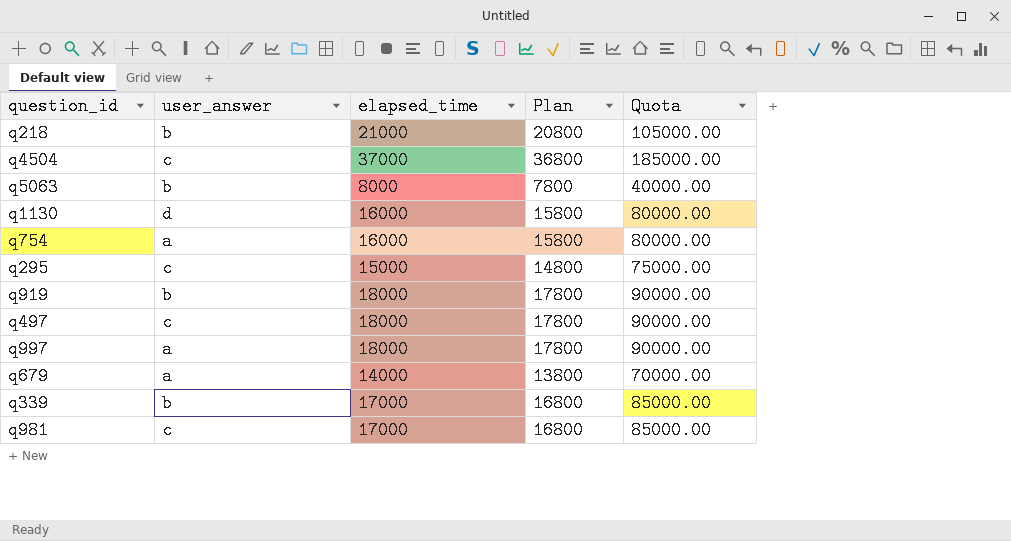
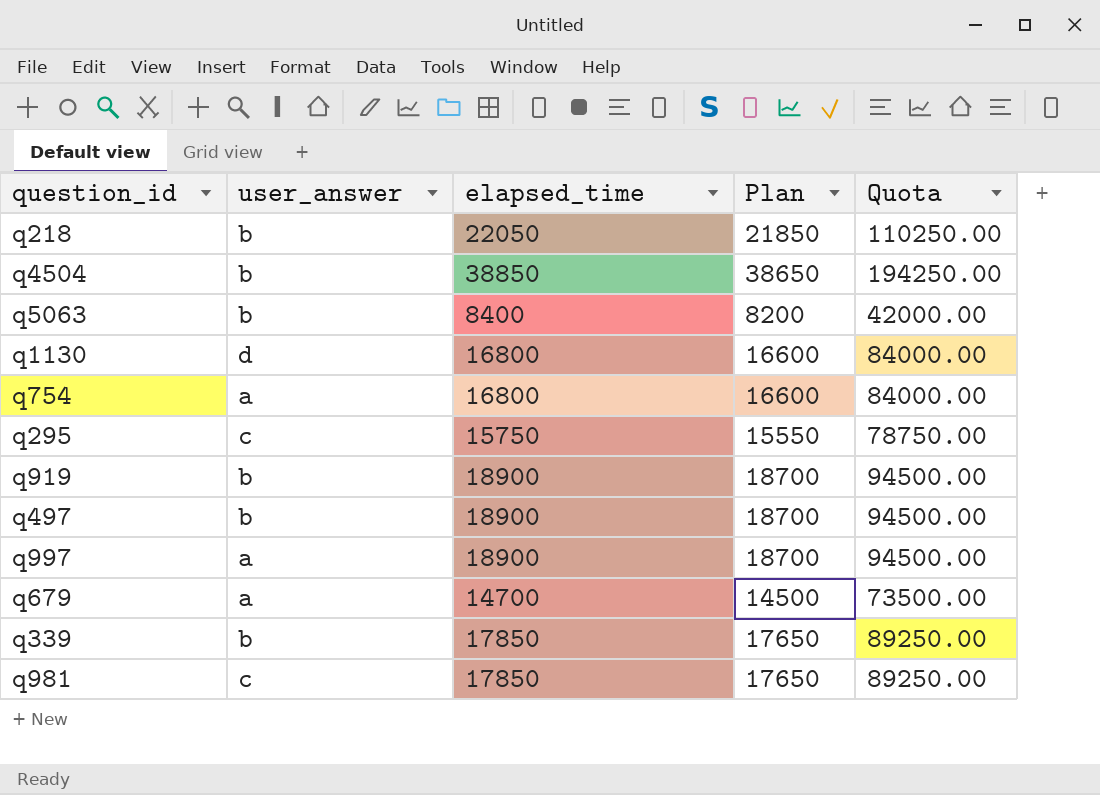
q218 | elapsed_time: 21000 -> 22050
q218 | Plan: 20800 -> 21850
q218 | Quota: 105000.00 -> 110250.00
q4504 | user_answer: c -> b
q4504 | elapsed_time: 37000 -> 38850
q4504 | Plan: 36800 -> 38650
q4504 | Quota: 185000.00 -> 194250.00
q5063 | elapsed_time: 8000 -> 8400
q5063 | Plan: 7800 -> 8200
q5063 | Quota: 40000.00 -> 42000.00
q1130 | elapsed_time: 16000 -> 16800
q1130 | Plan: 15800 -> 16600
q1130 | Quota: 80000.00 -> 84000.00
q754 | elapsed_time: 16000 -> 16800
q754 | Plan: 15800 -> 16600
q754 | Quota: 80000.00 -> 84000.00
q295 | elapsed_time: 15000 -> 15750
q295 | Plan: 14800 -> 15550
q295 | Quota: 75000.00 -> 78750.00
q919 | elapsed_time: 18000 -> 18900
q919 | Plan: 17800 -> 18700
q919 | Quota: 90000.00 -> 94500.00
q497 | user_answer: c -> b
q497 | elapsed_time: 18000 -> 18900
q497 | Plan: 17800 -> 18700
q497 | Quota: 90000.00 -> 94500.00
q997 | elapsed_time: 18000 -> 18900
q997 | Plan: 17800 -> 18700
q997 | Quota: 90000.00 -> 94500.00
q679 | elapsed_time: 14000 -> 14700
q679 | Plan: 13800 -> 14500
q679 | Quota: 70000.00 -> 73500.00
q339 | elapsed_time: 17000 -> 17850
q339 | Plan: 16800 -> 17650
q339 | Quota: 85000.00 -> 89250.00
q981 | elapsed_time: 17000 -> 17850
q981 | Plan: 16800 -> 17650
q981 | Quota: 85000.00 -> 89250.00

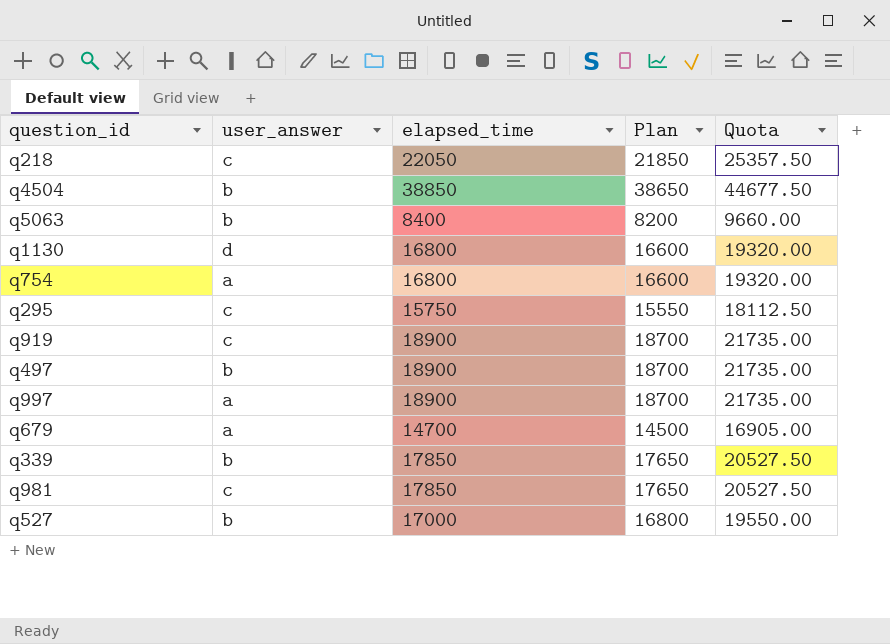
column Quota | formula: [elapsed_time] * 5 -> [elapsed_time] * 1.15
q218 | user_answer: b -> c
q919 | user_answer: b -> c
row q527: none -> b | 17000 | 16800 | 19550.00

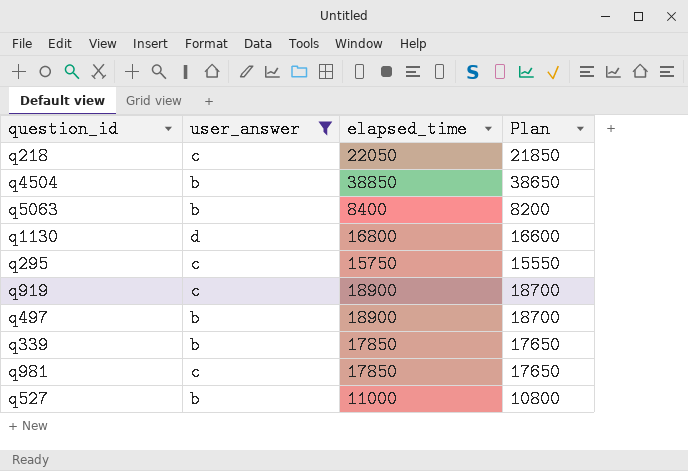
filter: none -> user_answer != a
column Quota | formula: [elapsed_time] * 1.15 -> none
q527 | elapsed_time: 17000 -> 11000
q527 | Plan: 16800 -> 10800

